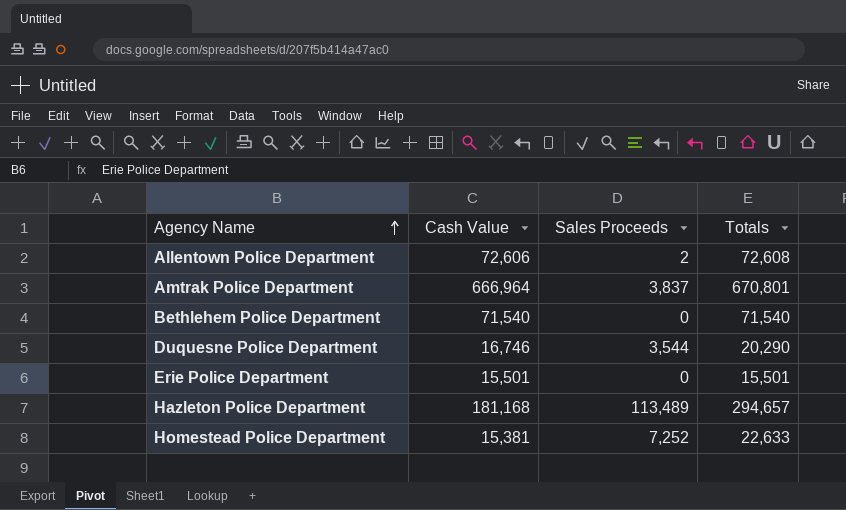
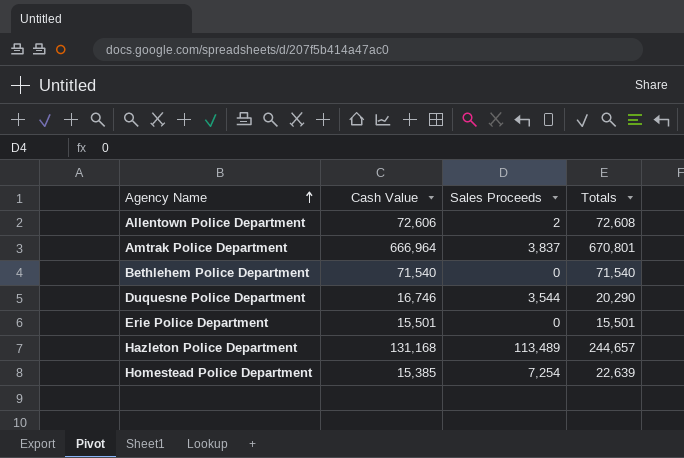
Hazleton Police Department | Cash Value: 181,168 -> 131,168
Hazleton Police Department | Totals: 294,657 -> 244,657
Homestead Police Department | Cash Value: 15,381 -> 15,385
Homestead Police Department | Sales Proceeds: 7,252 -> 7,254
Homestead Police Department | Totals: 22,633 -> 22,639

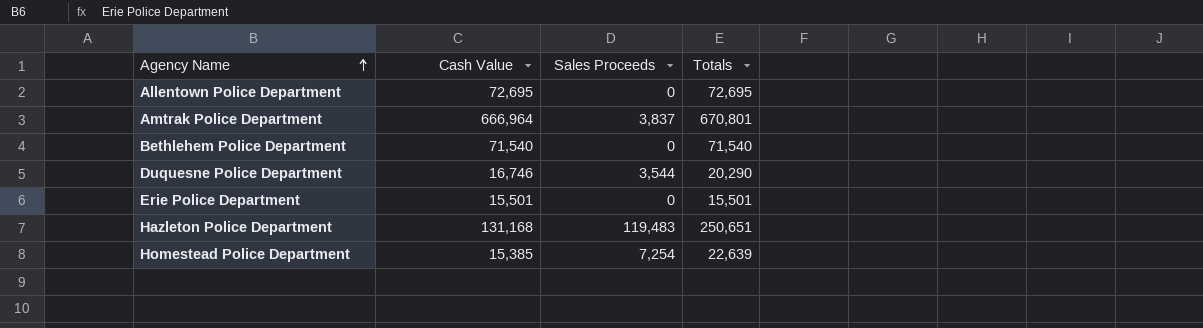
Allentown Police Department | Cash Value: 72,606 -> 72,695
Allentown Police Department | Sales Proceeds: 2 -> 0
Allentown Police Department | Totals: 72,608 -> 72,695
Hazleton Police Department | Sales Proceeds: 113,489 -> 119,483
Hazleton Police Department | Totals: 244,657 -> 250,651

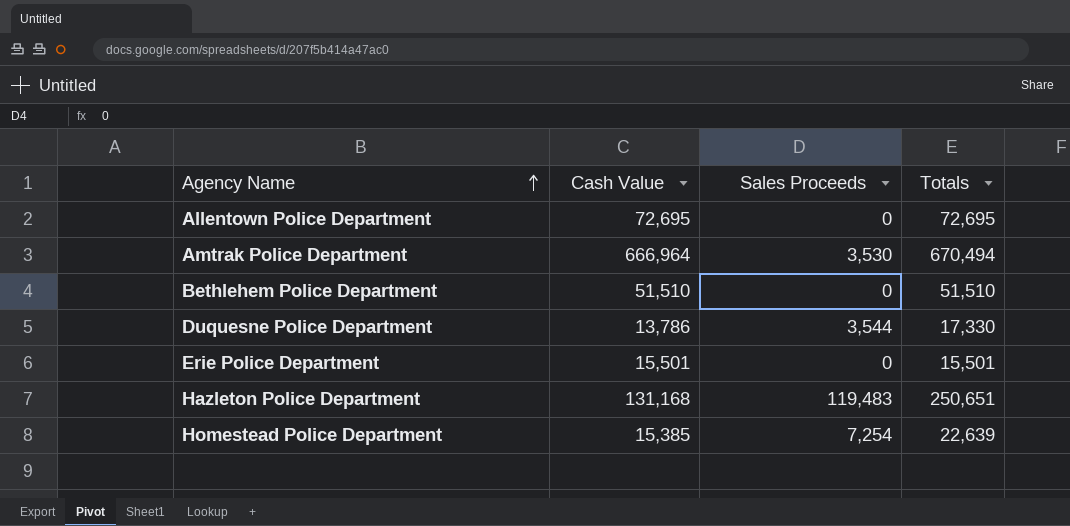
Amtrak Police Department | Sales Proceeds: 3,837 -> 3,530
Amtrak Police Department | Totals: 670,801 -> 670,494
Bethlehem Police Department | Cash Value: 71,540 -> 51,510
Bethlehem Police Department | Totals: 71,540 -> 51,510
Duquesne Police Department | Cash Value: 16,746 -> 13,786
Duquesne Police Department | Totals: 20,290 -> 17,330

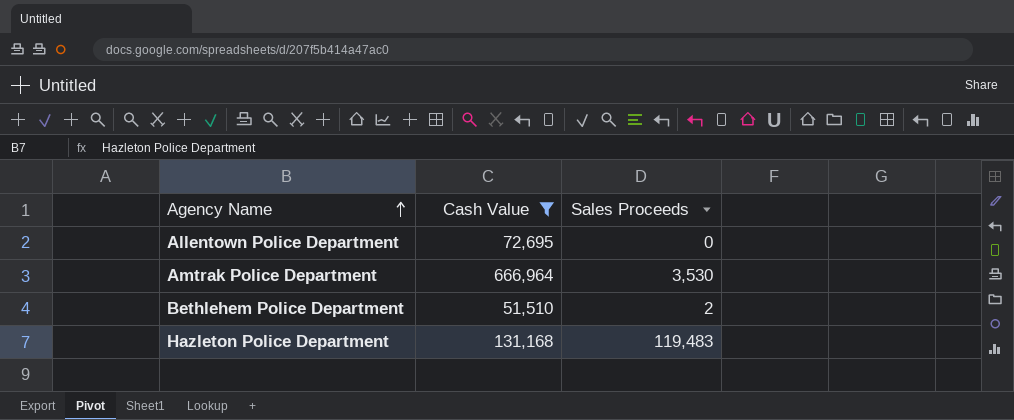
filter: none -> Cash Value >= 51,510
column Totals | formula: [Cash Value] + [Sales Proceeds] -> none
Bethlehem Police Department | Sales Proceeds: 0 -> 2

